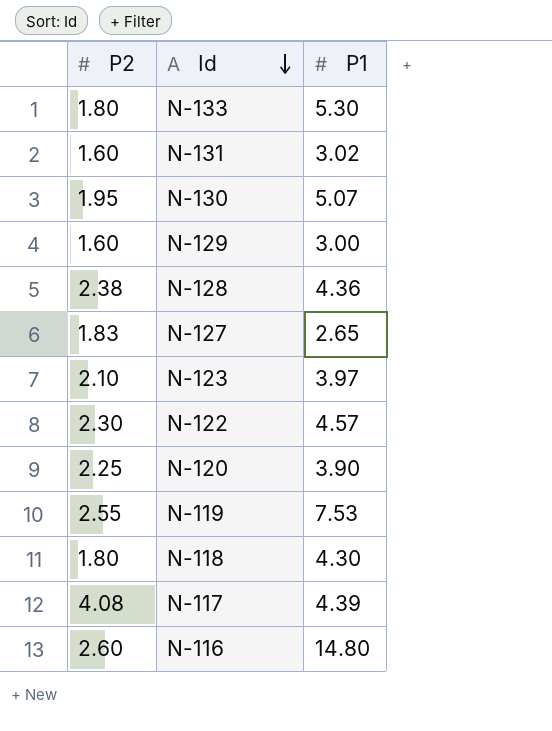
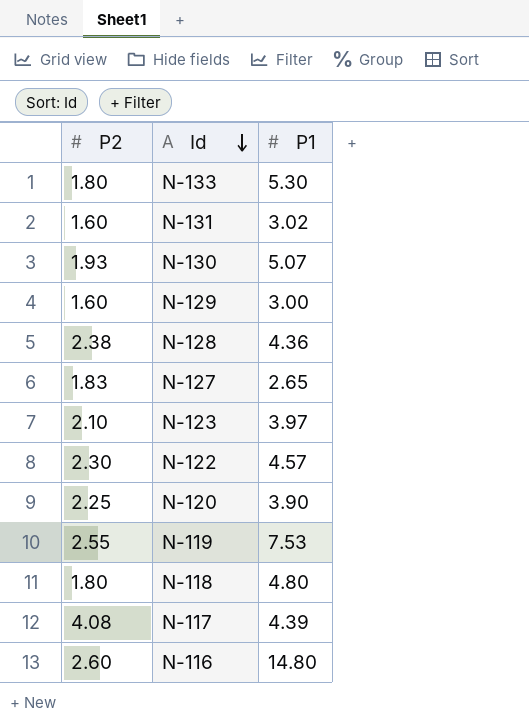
N-130 | P2: 1.95 -> 1.93
N-118 | P1: 4.30 -> 4.80

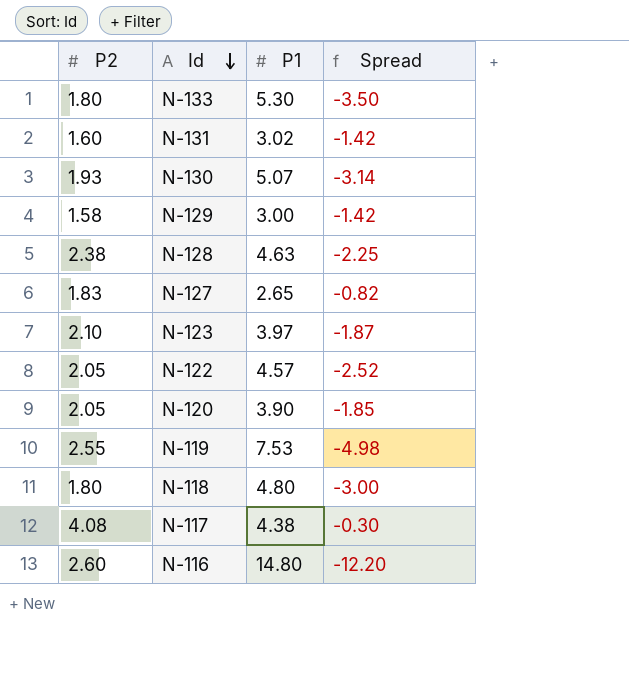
column Spread | formula: none -> [P2] - [P1]
N-129 | P2: 1.60 -> 1.58
N-128 | P1: 4.36 -> 4.63
N-122 | P2: 2.30 -> 2.05
N-120 | P2: 2.25 -> 2.05
N-117 | P1: 4.39 -> 4.38

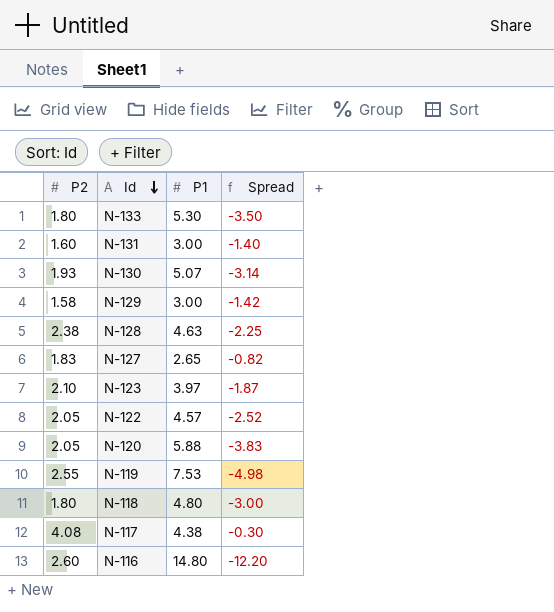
N-131 | P1: 3.02 -> 3.00
N-131 | Spread: -1.42 -> -1.40
N-120 | P1: 3.90 -> 5.88
N-120 | Spread: -1.85 -> -3.83

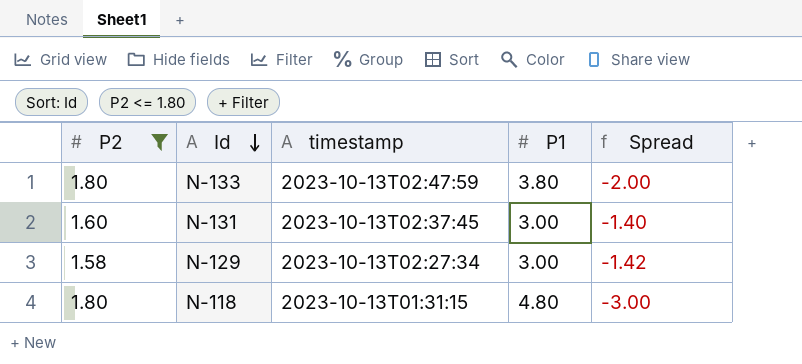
filter: none -> P2 <= 1.80
column timestamp | position: none -> 3
N-133 | P1: 5.30 -> 3.80
N-133 | Spread: -3.50 -> -2.00

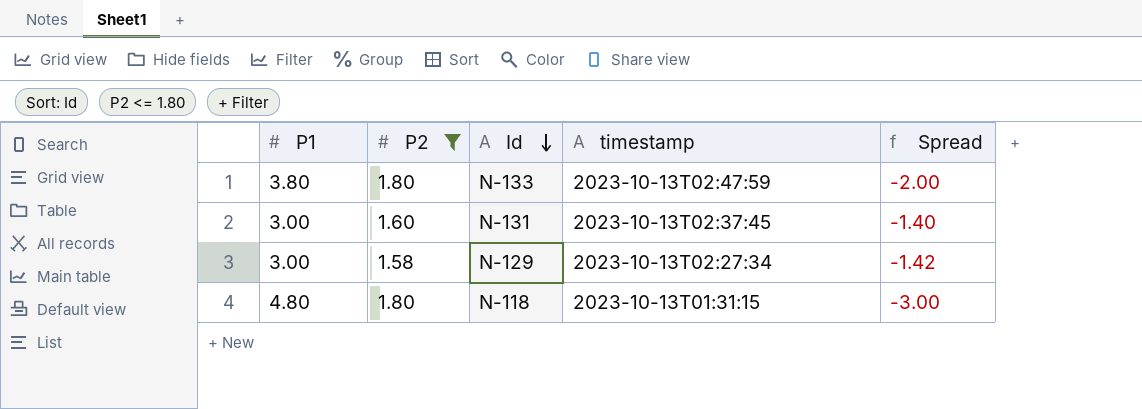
column P1 | position: 4 -> 1

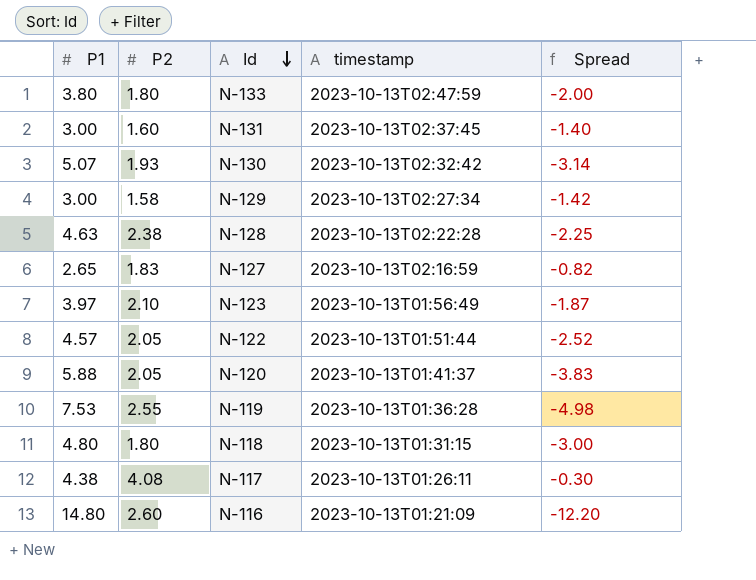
filter: P2 <= 1.80 -> none

